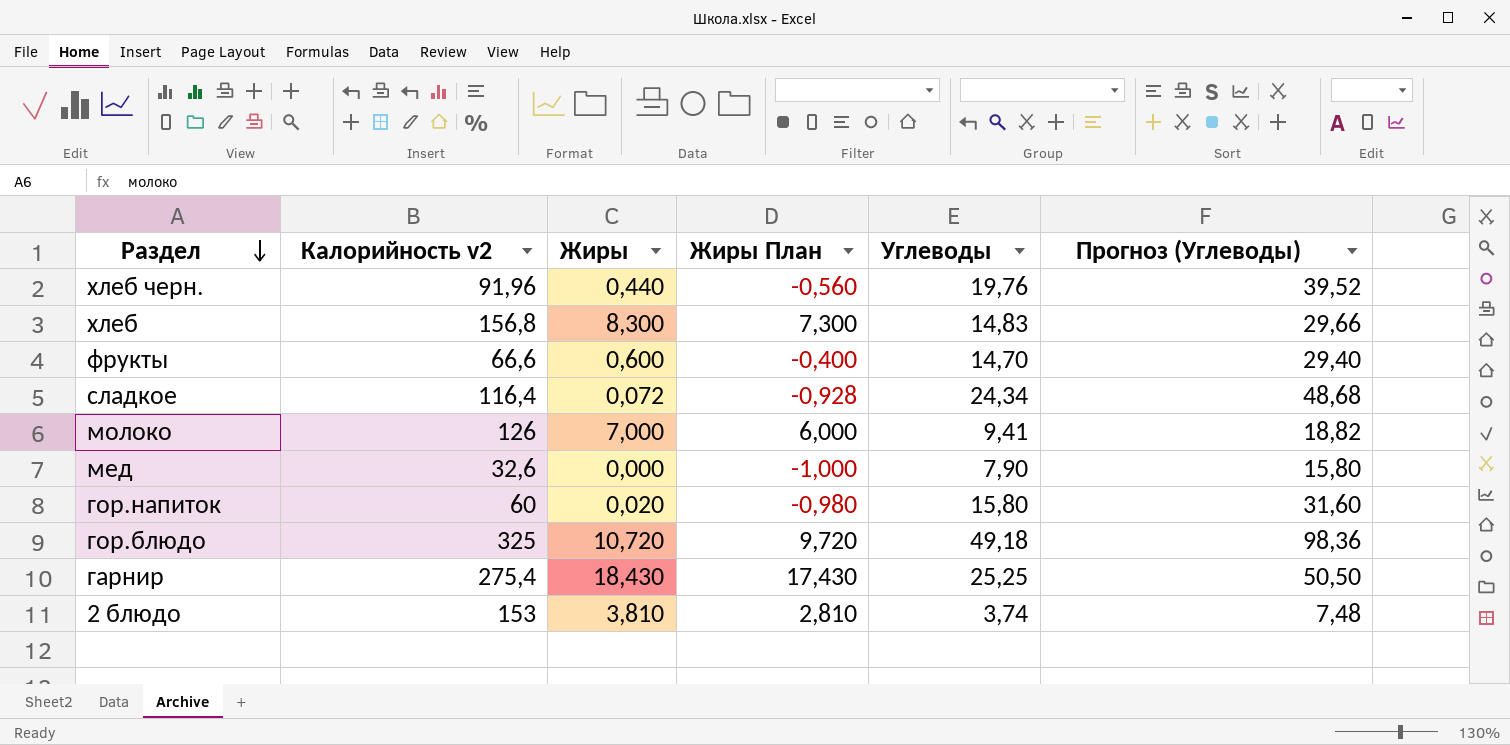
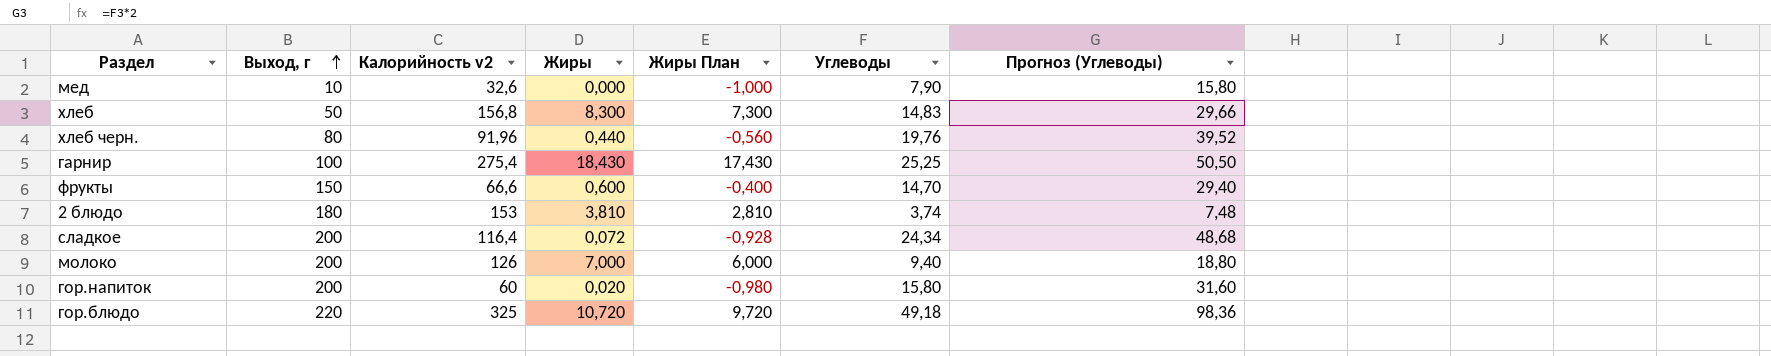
row order: Раздел descending -> Выход, г ascending
column Выход, г | position: none -> 2
молоко | Углеводы: 9,41 -> 9,40
молоко | Прогноз (Углеводы): 18,82 -> 18,80

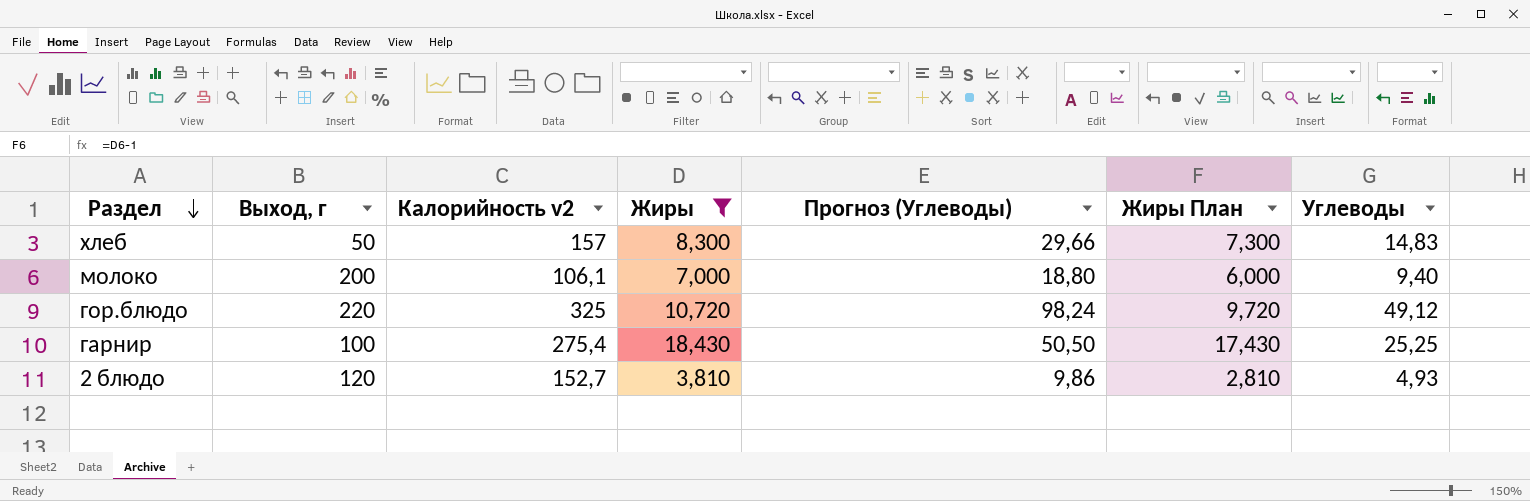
filter: none -> Жиры >= 3,810
row order: Выход, г ascending -> Раздел descending
column Прогноз (Углеводы) | position: 7 -> 5
хлеб | Калорийность v2: 156,8 -> 157
молоко | Калорийность v2: 126 -> 106,1
гор.блюдо | Прогноз (Углеводы): 98,36 -> 98,24
гор.блюдо | Углеводы: 49,18 -> 49,12
2 блюдо | Выход, г: 180 -> 120
2 блюдо | Калорийность v2: 153 -> 152,7
2 блюдо | Прогноз (Углеводы): 7,48 -> 9,86
2 блюдо | Углеводы: 3,74 -> 4,93

